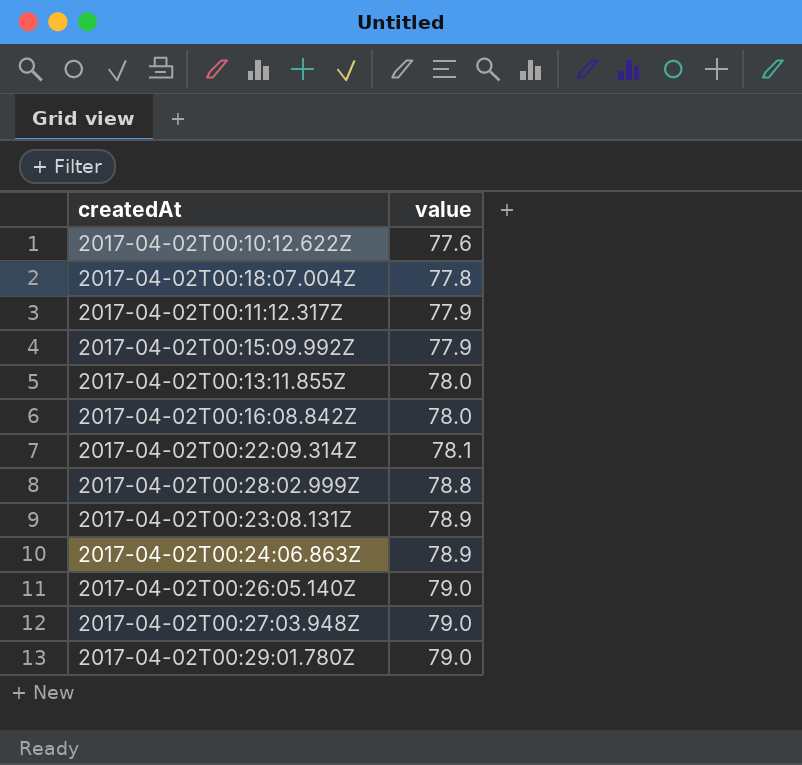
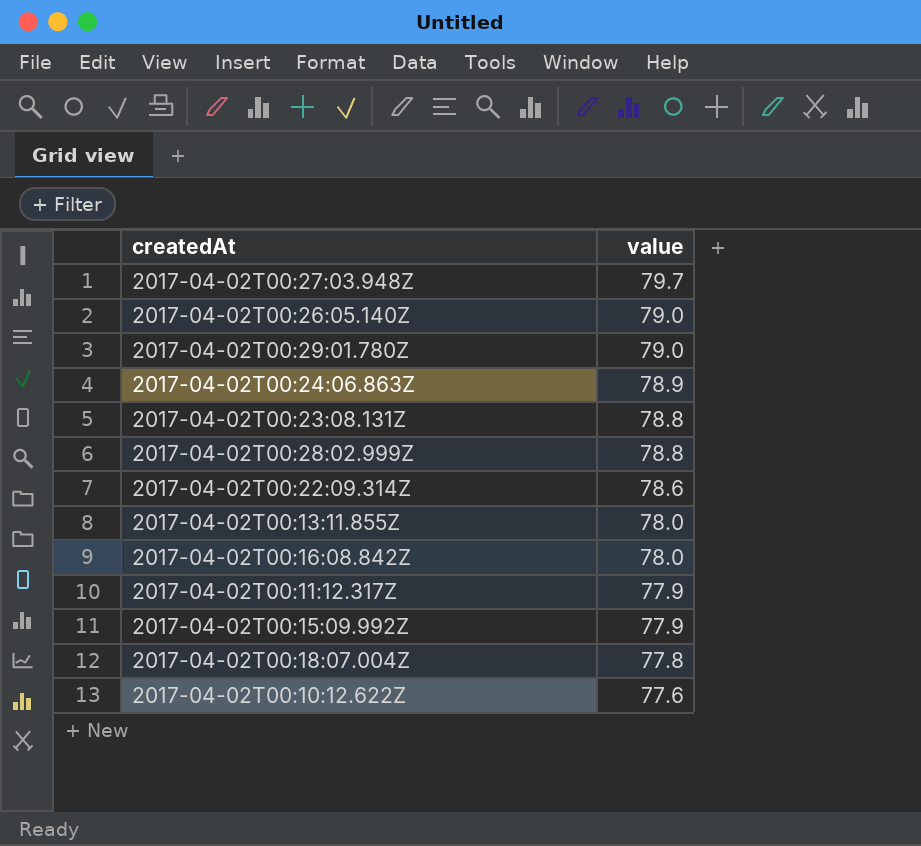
row order: value ascending -> value descending
2017-04-02T00:27:03.948Z | value: 79.0 -> 79.7
2017-04-02T00:23:08.131Z | value: 78.9 -> 78.8
2017-04-02T00:22:09.314Z | value: 78.1 -> 78.6

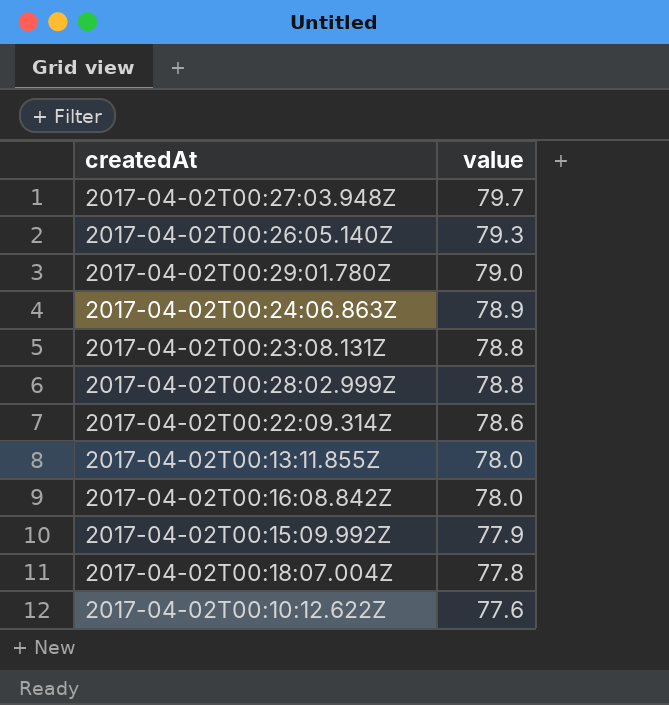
row 2017-04-02T00:11:12.317Z: 77.9 -> none
2017-04-02T00:26:05.140Z | value: 79.0 -> 79.3

